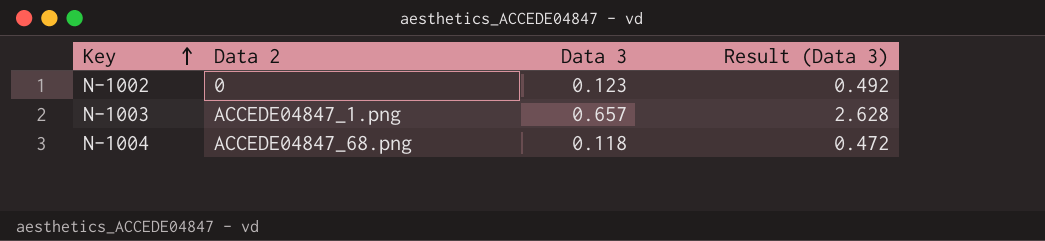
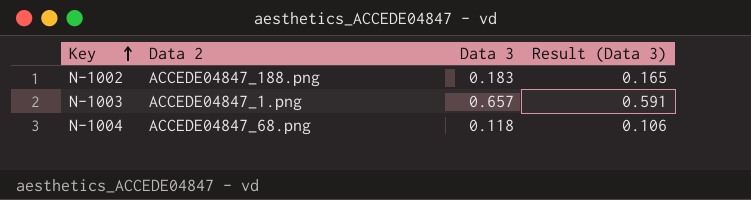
column Result (Data 3) | formula: [Data 3] * 4 -> [Data 3] * 0.9
N-1002 | Data 2: 0 -> ACCEDE04847_188.png
N-1002 | Data 3: 0.123 -> 0.183

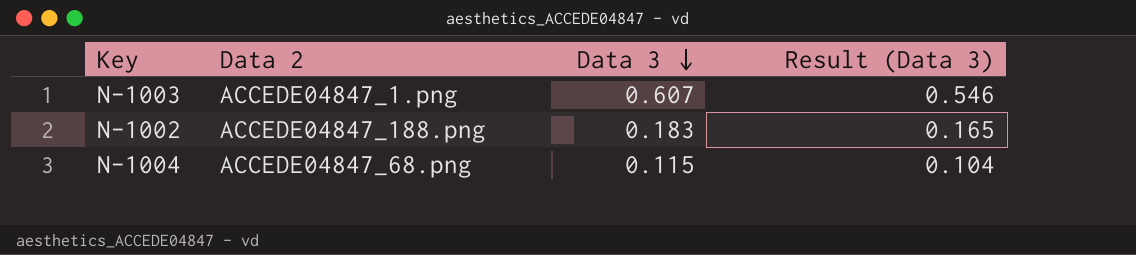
row order: Key ascending -> Data 3 descending
N-1003 | Data 3: 0.657 -> 0.607
N-1003 | Result (Data 3): 0.591 -> 0.546
N-1004 | Data 3: 0.118 -> 0.115
N-1004 | Result (Data 3): 0.106 -> 0.104

